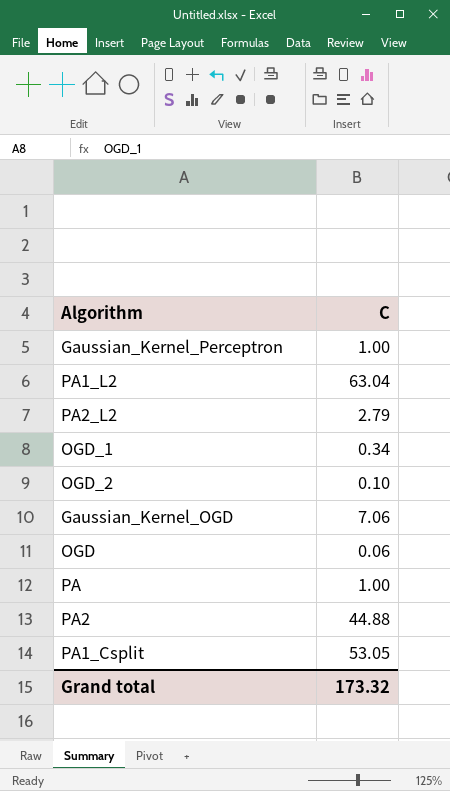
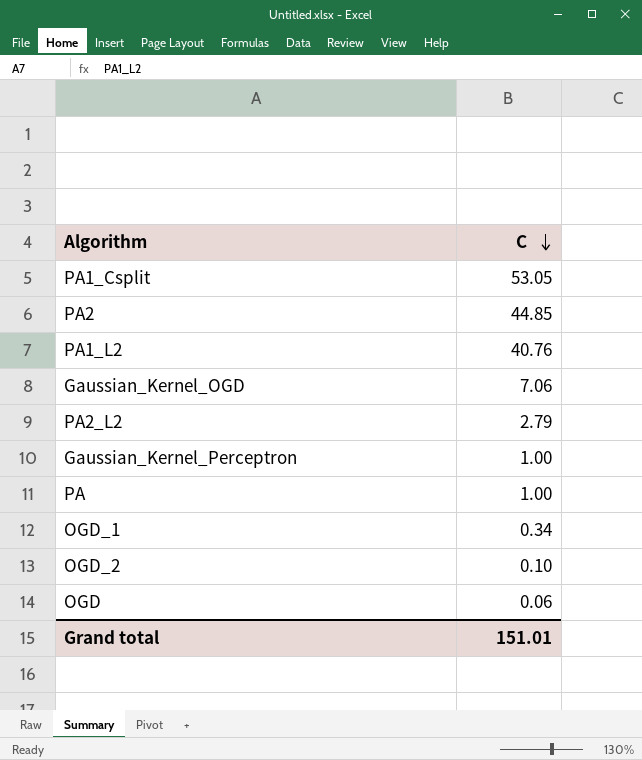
row order: none -> C descending
PA2 | C: 44.88 -> 44.85
PA1_L2 | C: 63.04 -> 40.76
Grand total | C: 173.32 -> 151.01

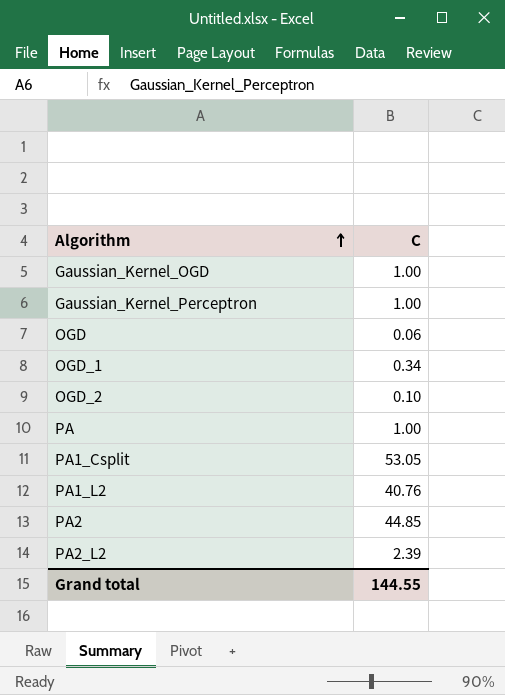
row order: C descending -> Algorithm ascending
Gaussian_Kernel_OGD | C: 7.06 -> 1.00
PA2_L2 | C: 2.79 -> 2.39
Grand total | C: 151.01 -> 144.55

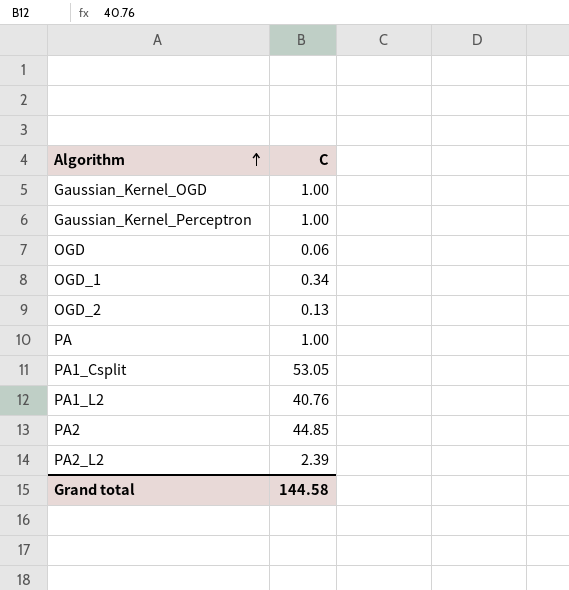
OGD_2 | C: 0.10 -> 0.13
Grand total | C: 144.55 -> 144.58

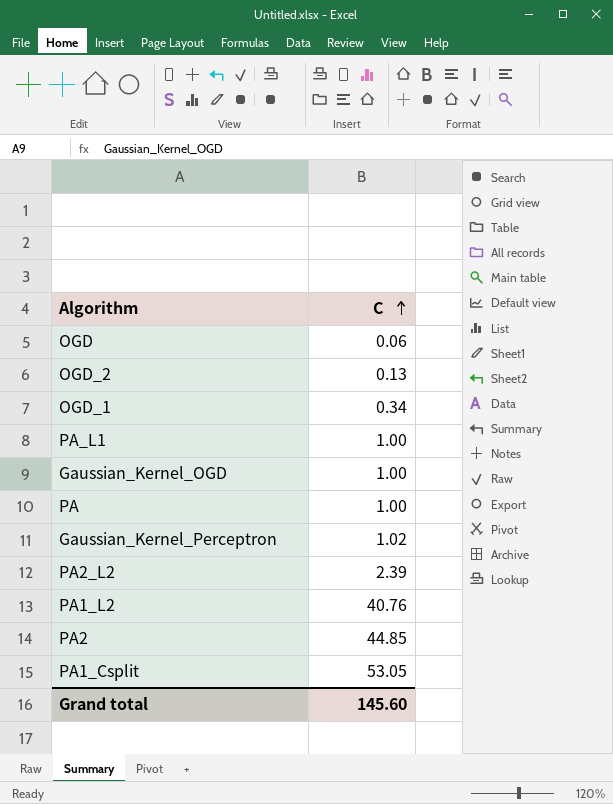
row order: Algorithm ascending -> C ascending
row PA_L1: none -> 1.00
Gaussian_Kernel_Perceptron | C: 1.00 -> 1.02
Grand total | C: 144.58 -> 145.60

